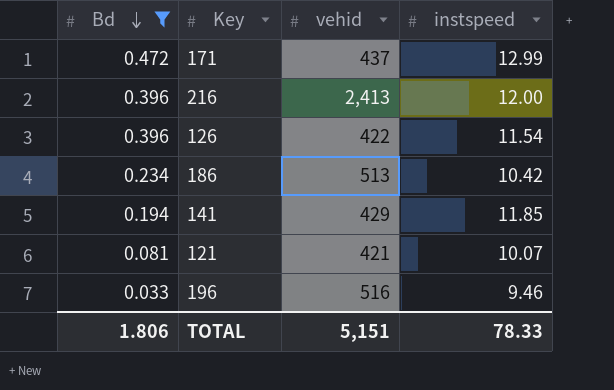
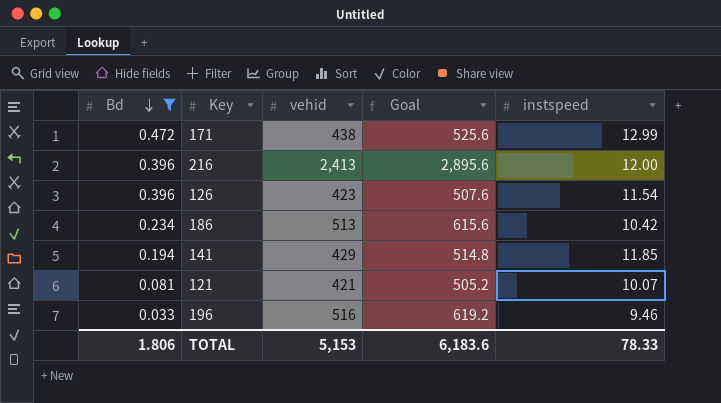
column Goal | formula: none -> [vehid] * 1.2
171 | vehid: 437 -> 438
126 | vehid: 422 -> 423
TOTAL | vehid: 5,151 -> 5,153

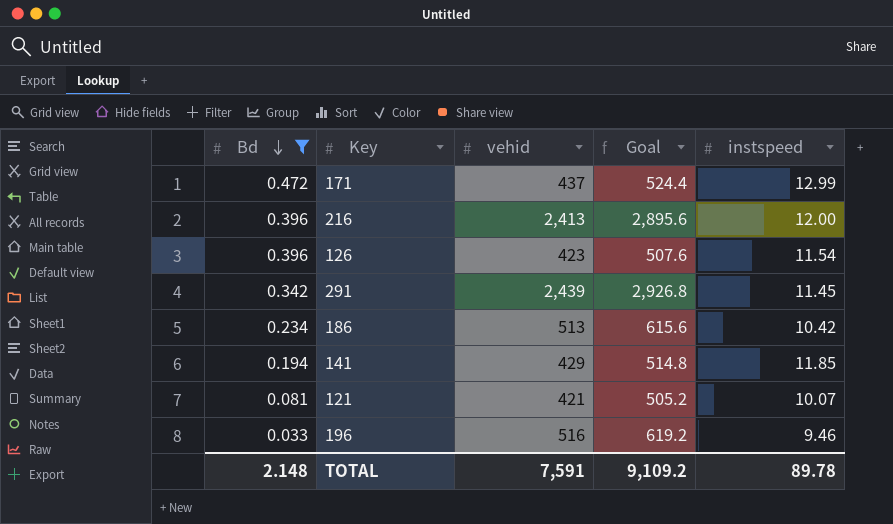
171 | vehid: 438 -> 437
171 | Goal: 525.6 -> 524.4
row 291: none -> 0.342 | 2,439 | 2,926.8 | 11.45
TOTAL | Bd: 1.806 -> 2.148
TOTAL | vehid: 5,153 -> 7,591
TOTAL | Goal: 6,183.6 -> 9,109.2
TOTAL | instspeed: 78.33 -> 89.78

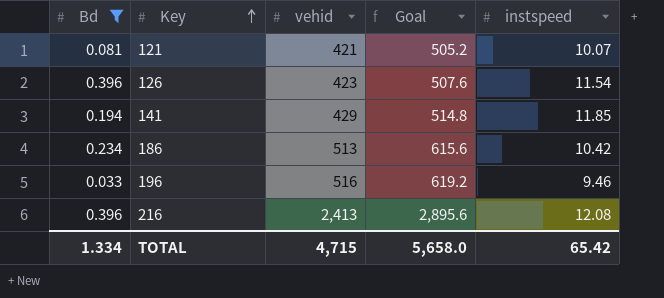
row order: Bd descending -> Key ascending
row 171: 0.472 | 437 | 524.4 | 12.99 -> none
row 291: 0.342 | 2,439 | 2,926.8 | 11.45 -> none
216 | instspeed: 12.00 -> 12.08
TOTAL | Bd: 2.148 -> 1.334
TOTAL | vehid: 7,591 -> 4,715
TOTAL | Goal: 9,109.2 -> 5,658.0
TOTAL | instspeed: 89.78 -> 65.42

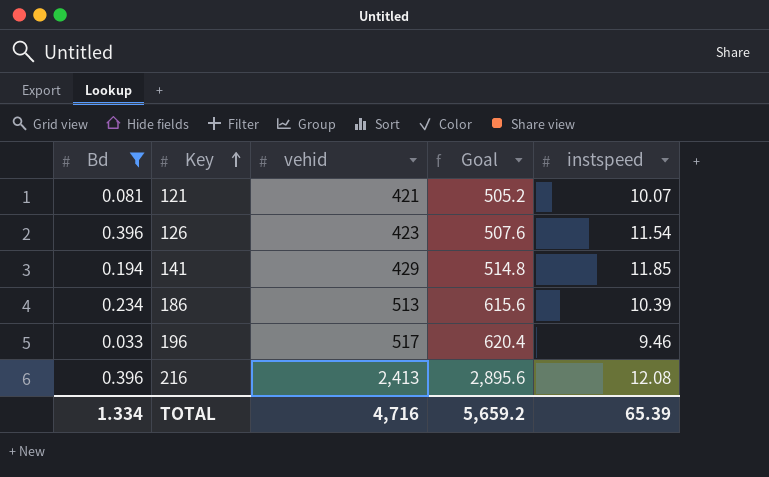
186 | instspeed: 10.42 -> 10.39
196 | vehid: 516 -> 517
196 | Goal: 619.2 -> 620.4
TOTAL | vehid: 4,715 -> 4,716
TOTAL | Goal: 5,658.0 -> 5,659.2
TOTAL | instspeed: 65.42 -> 65.39

